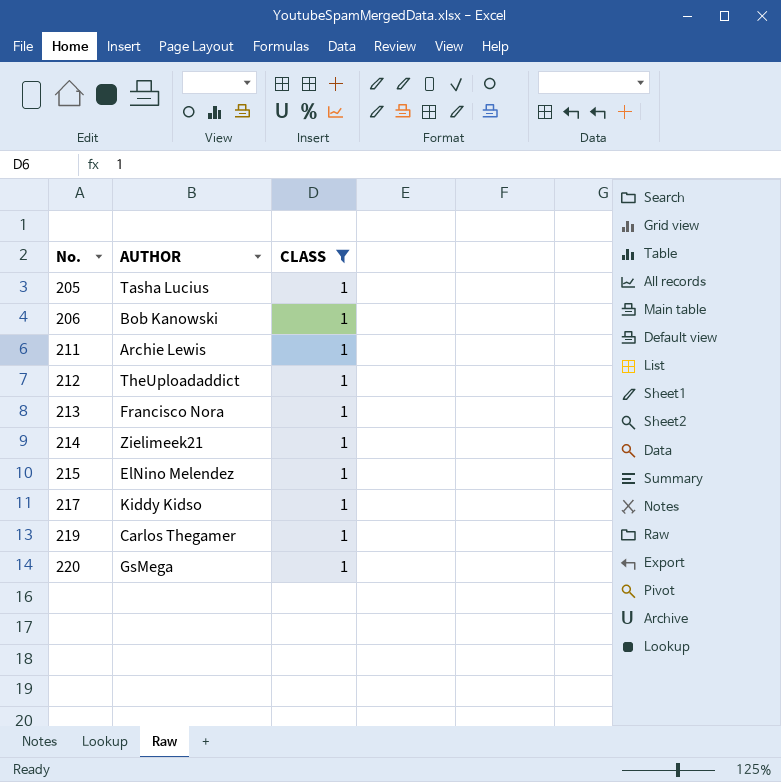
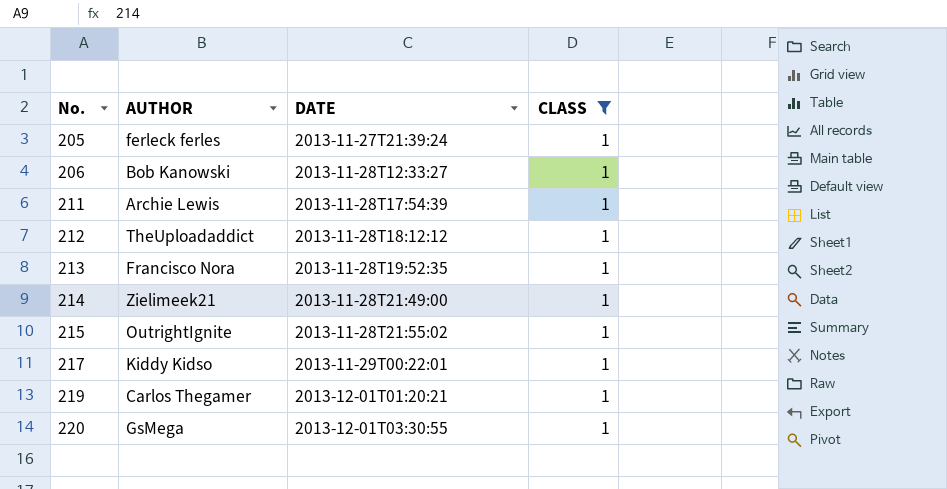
column DATE | position: none -> 3
205 | AUTHOR: Tasha Lucius -> ferleck ferles
215 | AUTHOR: ElNino Melendez -> OutrightIgnite

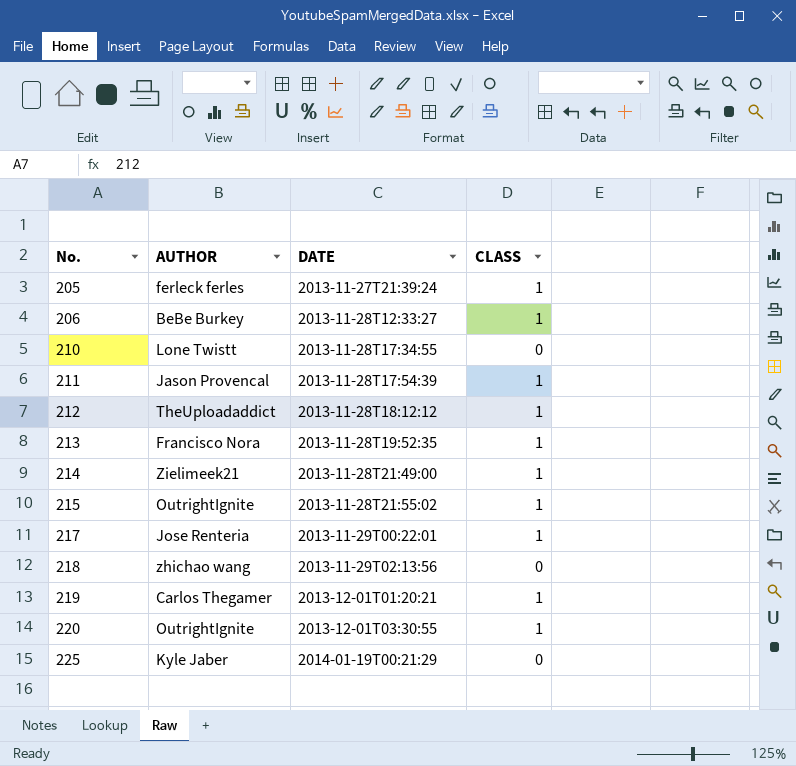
filter: CLASS = 1 -> none
206 | AUTHOR: Bob Kanowski -> BeBe Burkey
211 | AUTHOR: Archie Lewis -> Jason Provencal
217 | AUTHOR: Kiddy Kidso -> Jose Renteria
220 | AUTHOR: GsMega -> OutrightIgnite

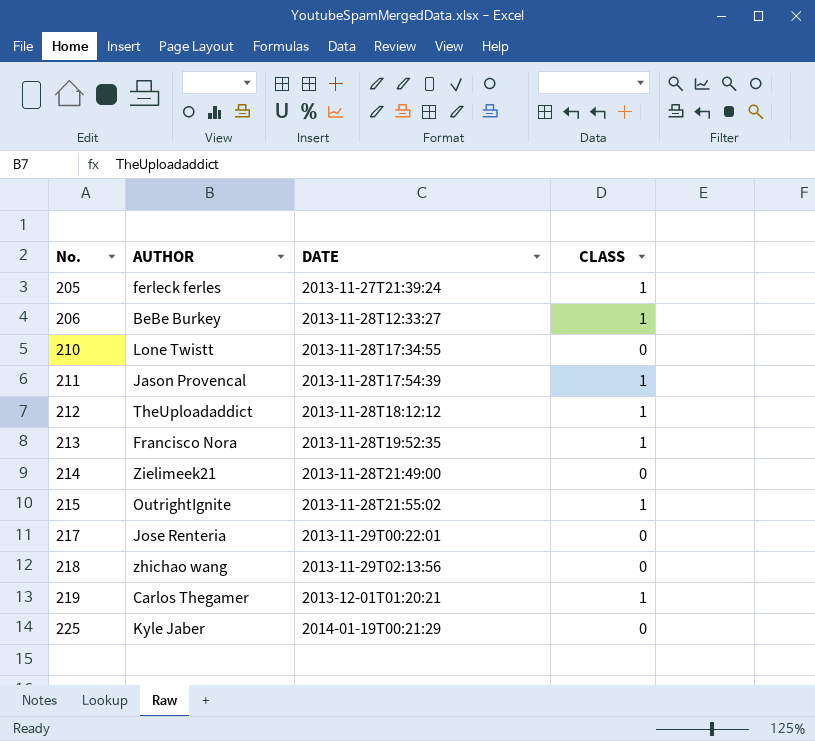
row 220: OutrightIgnite | 2013-12-01T03:30:55 | 1 -> none
214 | CLASS: 1 -> 0
217 | CLASS: 1 -> 0

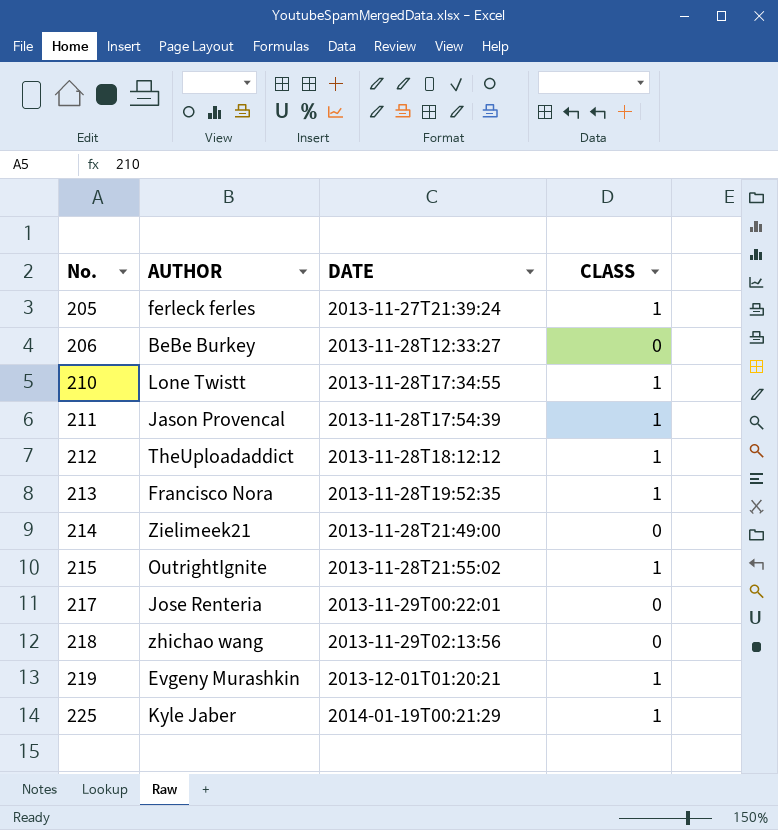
206 | CLASS: 1 -> 0
210 | CLASS: 0 -> 1
219 | AUTHOR: Carlos Thegamer -> Evgeny Murashkin
225 | CLASS: 0 -> 1

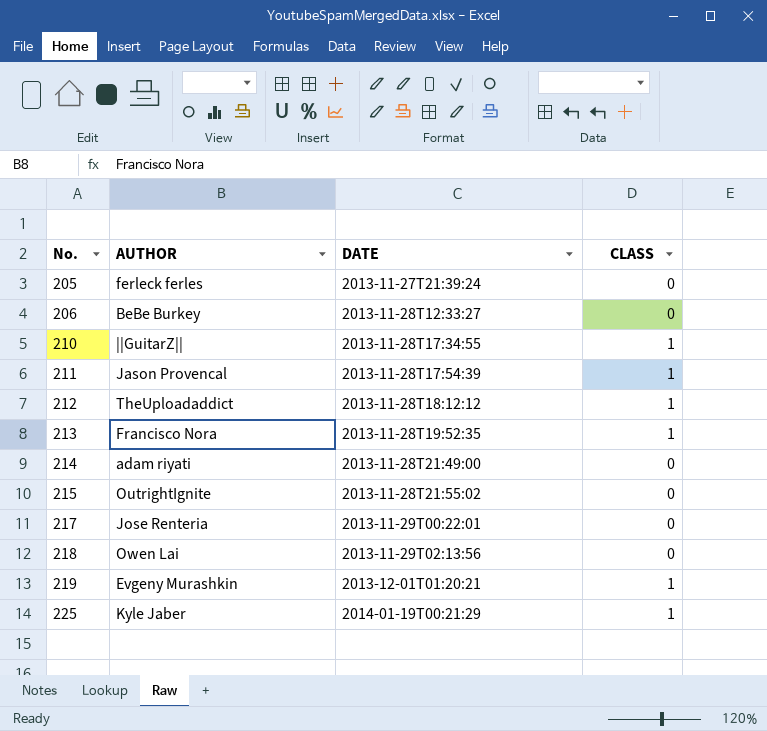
205 | CLASS: 1 -> 0
210 | AUTHOR: Lone Twistt -> ||GuitarZ||
214 | AUTHOR: Zielimeek21 -> adam riyati
215 | CLASS: 1 -> 0
218 | AUTHOR: zhichao wang -> Owen Lai

